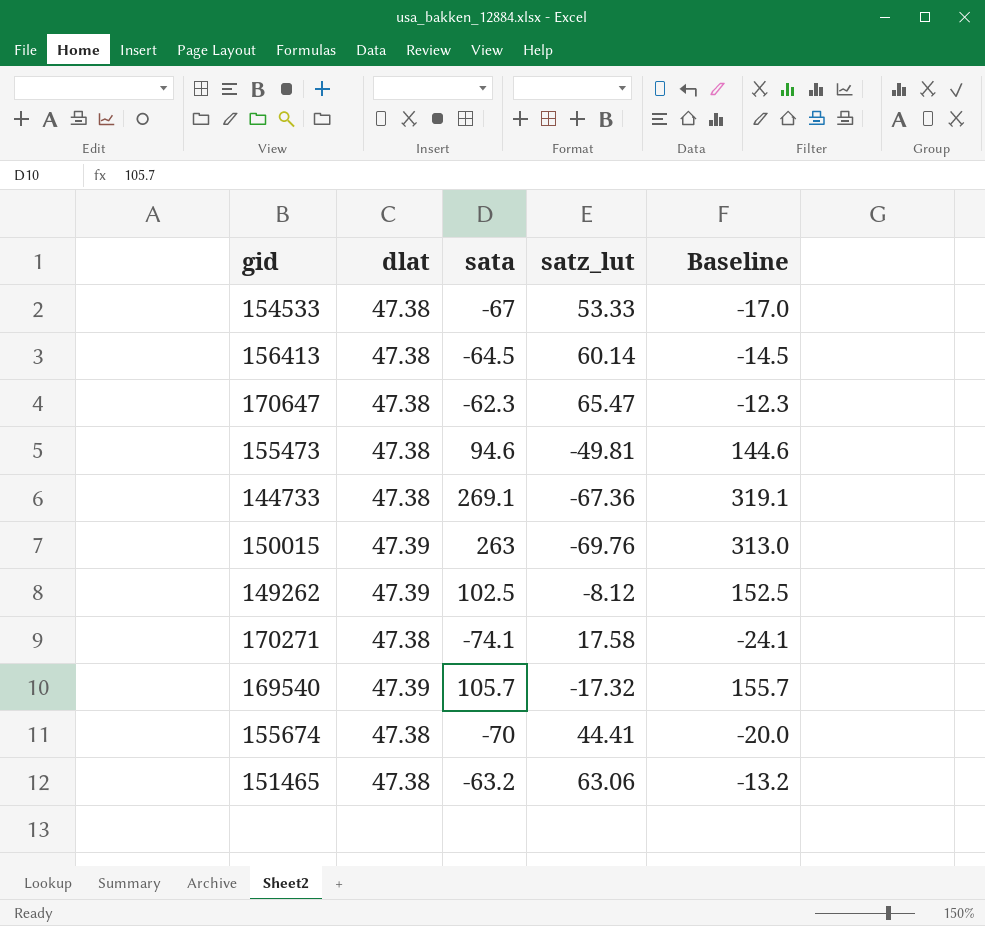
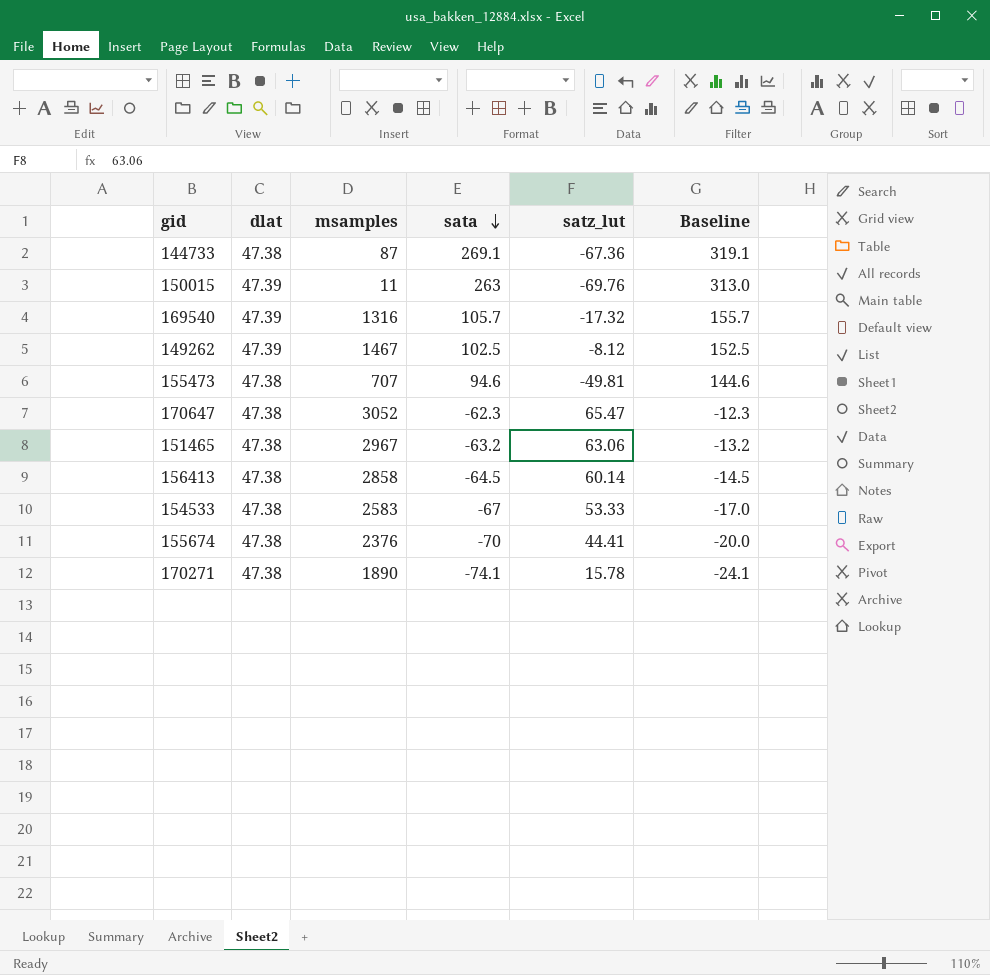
row order: none -> sata descending
column msamples | position: none -> 3
170271 | satz_lut: 17.58 -> 15.78

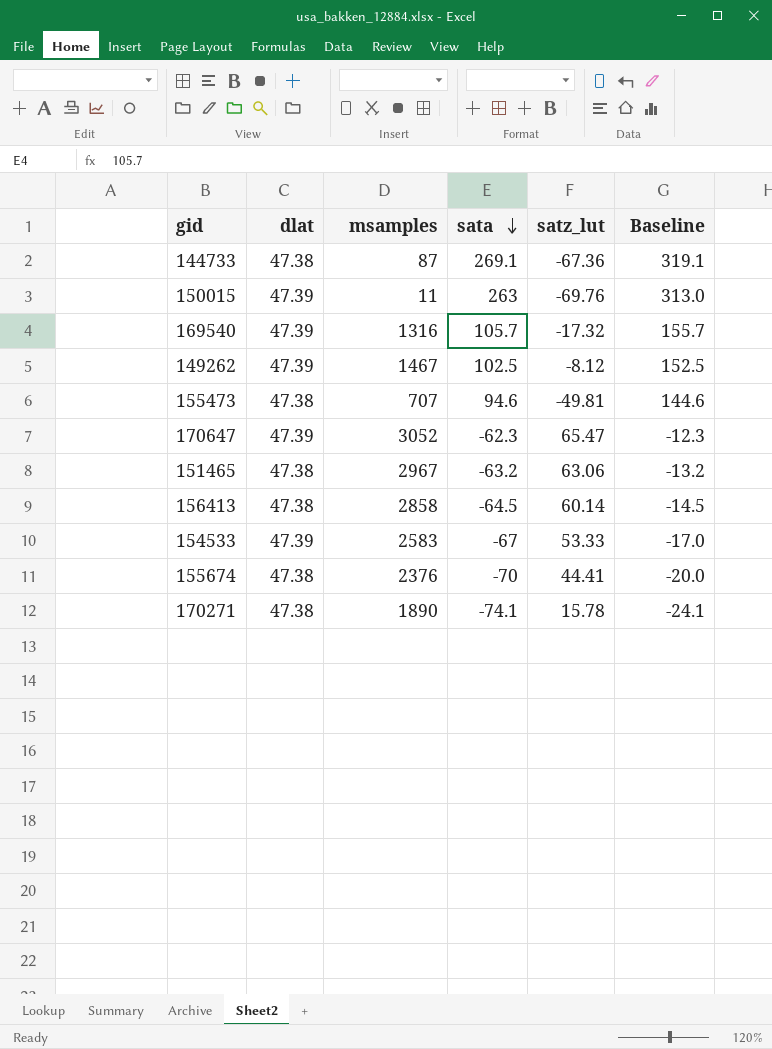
170647 | dlat: 47.38 -> 47.39
154533 | dlat: 47.38 -> 47.39

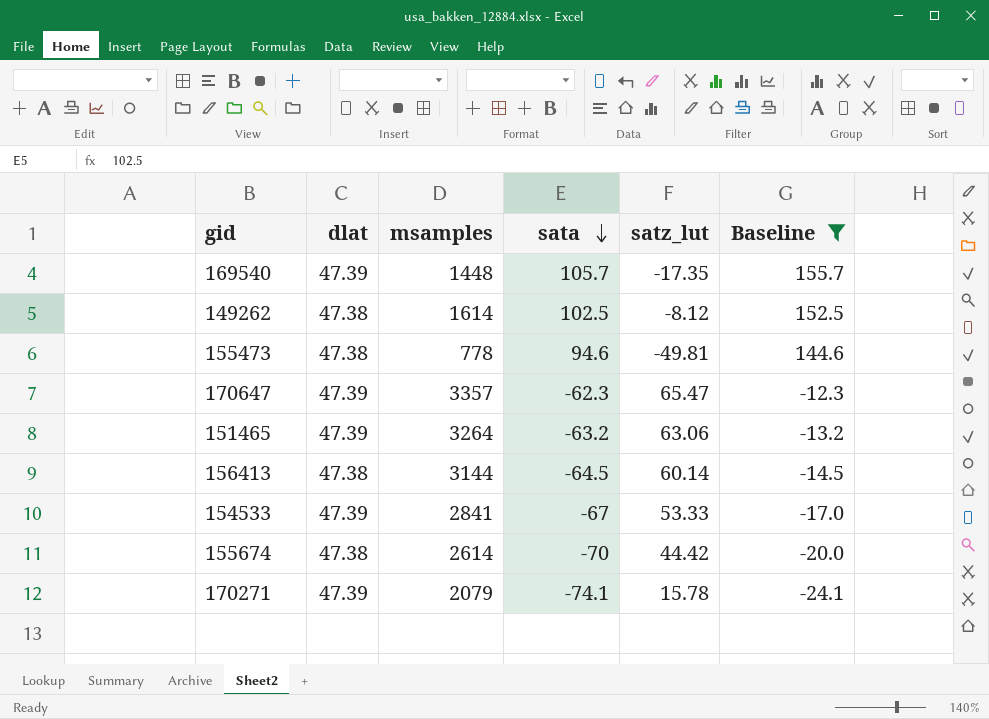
filter: none -> Baseline <= 155.7
169540 | msamples: 1316 -> 1448
169540 | satz_lut: -17.32 -> -17.35
149262 | dlat: 47.39 -> 47.38
149262 | msamples: 1467 -> 1614
155473 | msamples: 707 -> 778
170647 | msamples: 3052 -> 3357
151465 | dlat: 47.38 -> 47.39
151465 | msamples: 2967 -> 3264
156413 | msamples: 2858 -> 3144
154533 | msamples: 2583 -> 2841
155674 | msamples: 2376 -> 2614
155674 | satz_lut: 44.41 -> 44.42
170271 | dlat: 47.38 -> 47.39
170271 | msamples: 1890 -> 2079

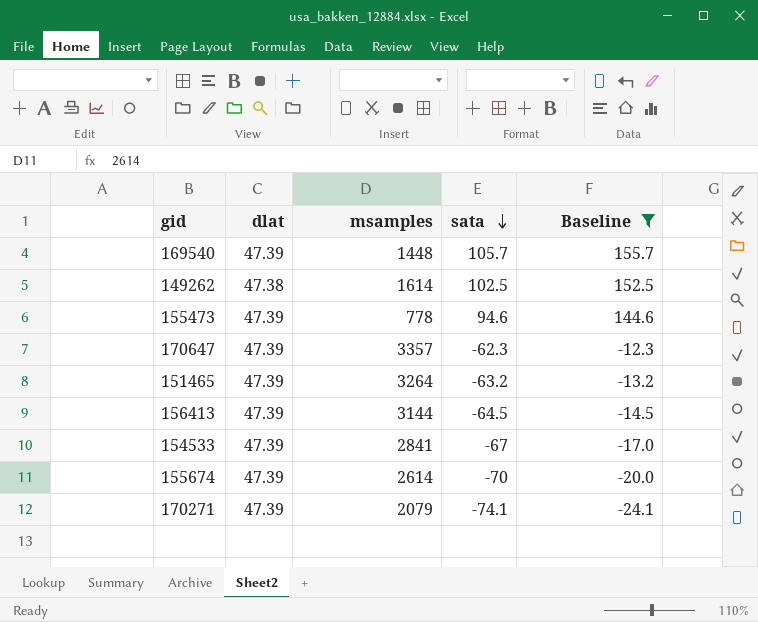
column satz_lut | position: 5 -> none
155473 | dlat: 47.38 -> 47.39
156413 | dlat: 47.38 -> 47.39
155674 | dlat: 47.38 -> 47.39

